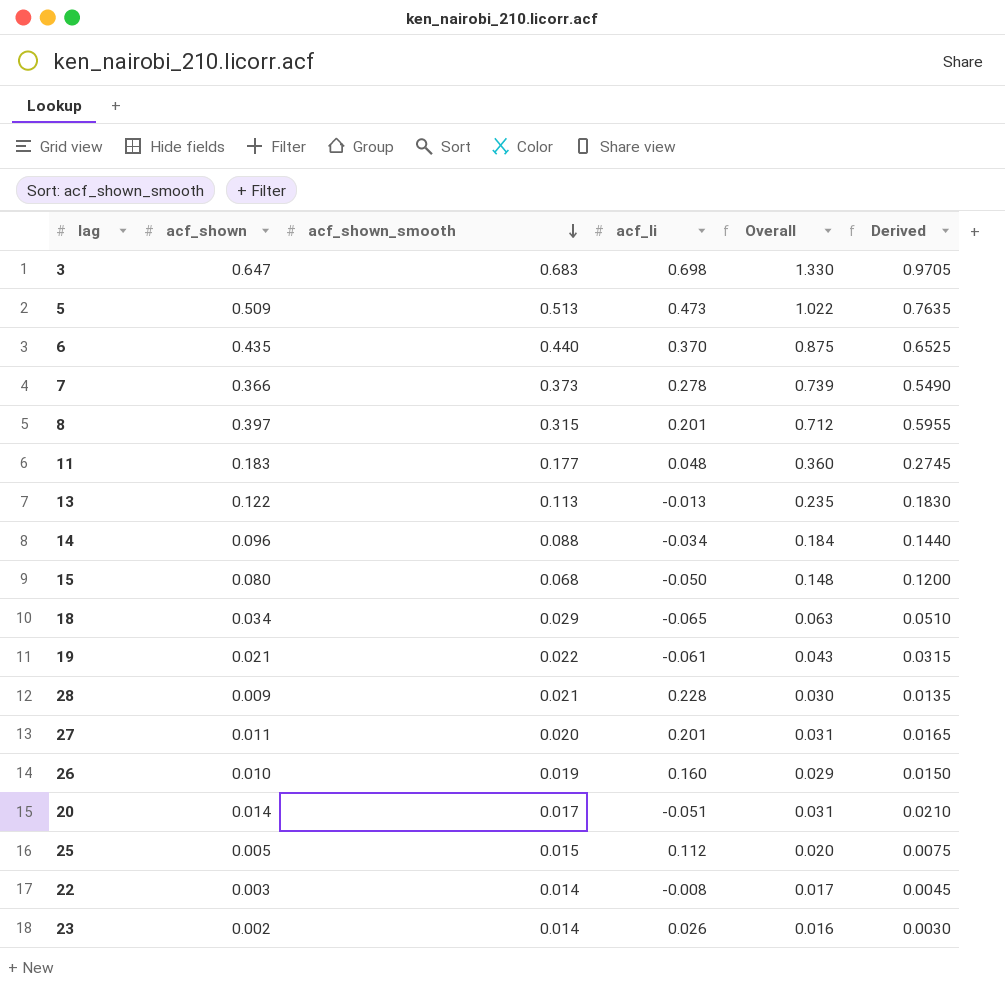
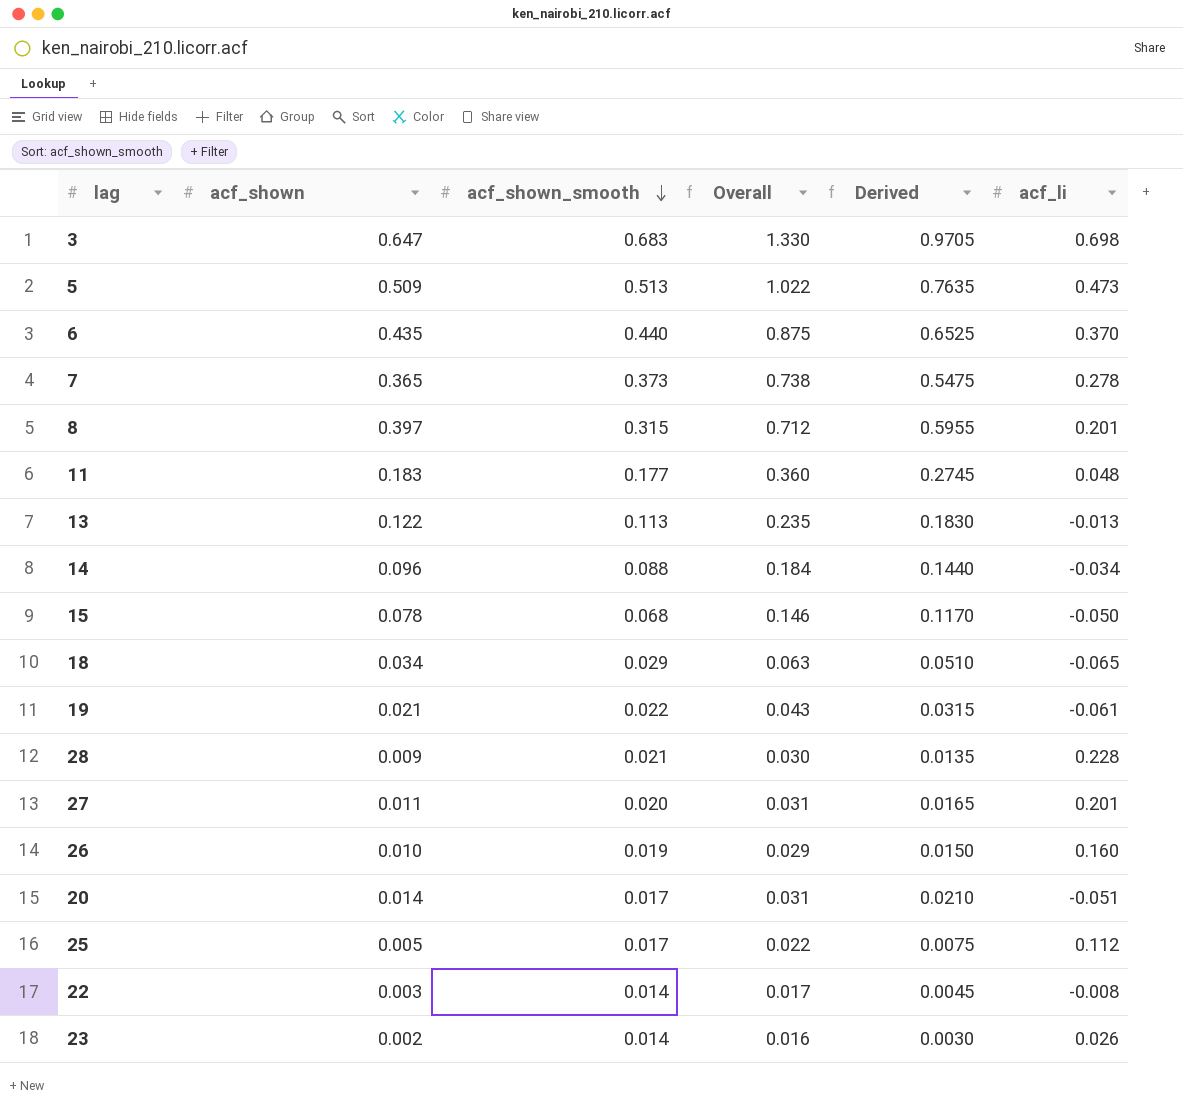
column acf_li | position: 4 -> 6
7 | acf_shown: 0.366 -> 0.365
7 | Overall: 0.739 -> 0.738
7 | Derived: 0.5490 -> 0.5475
15 | acf_shown: 0.080 -> 0.078
15 | Overall: 0.148 -> 0.146
15 | Derived: 0.1200 -> 0.1170
25 | acf_shown_smooth: 0.015 -> 0.017
25 | Overall: 0.020 -> 0.022

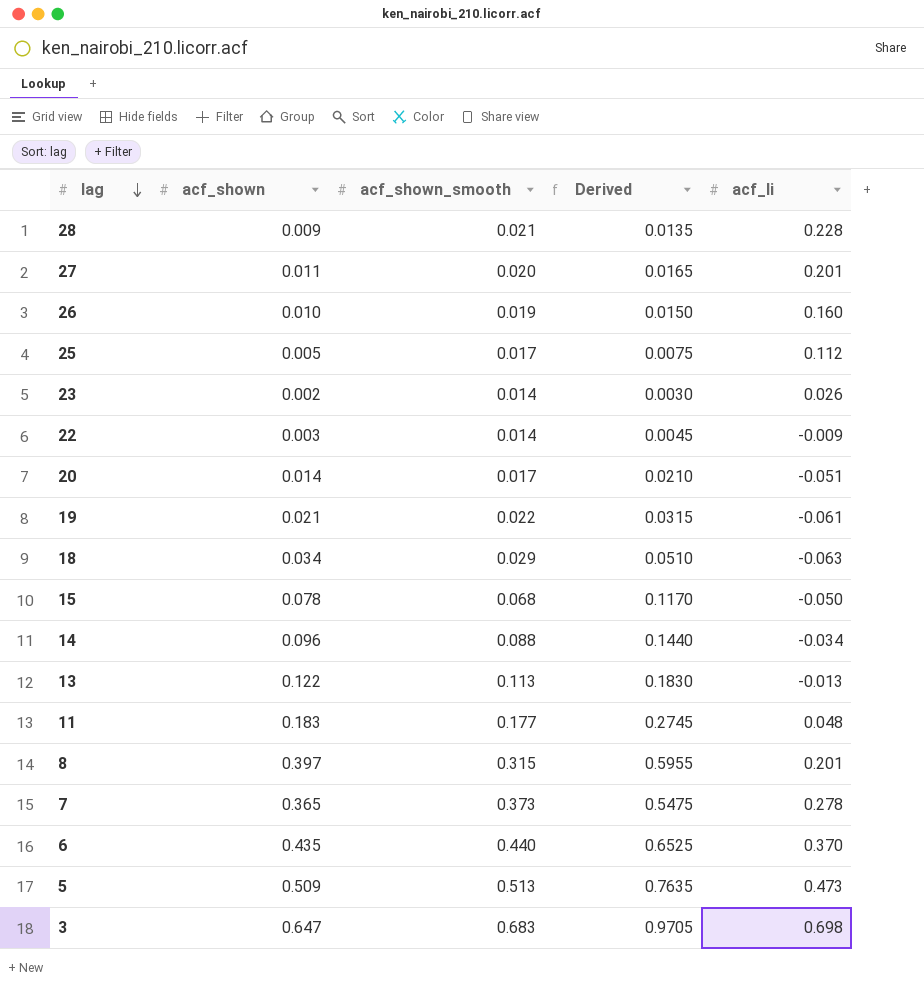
row order: acf_shown_smooth descending -> lag descending
column Overall | formula: [acf_shown] + [acf_shown_smooth] -> none
22 | acf_li: -0.008 -> -0.009
18 | acf_li: -0.065 -> -0.063

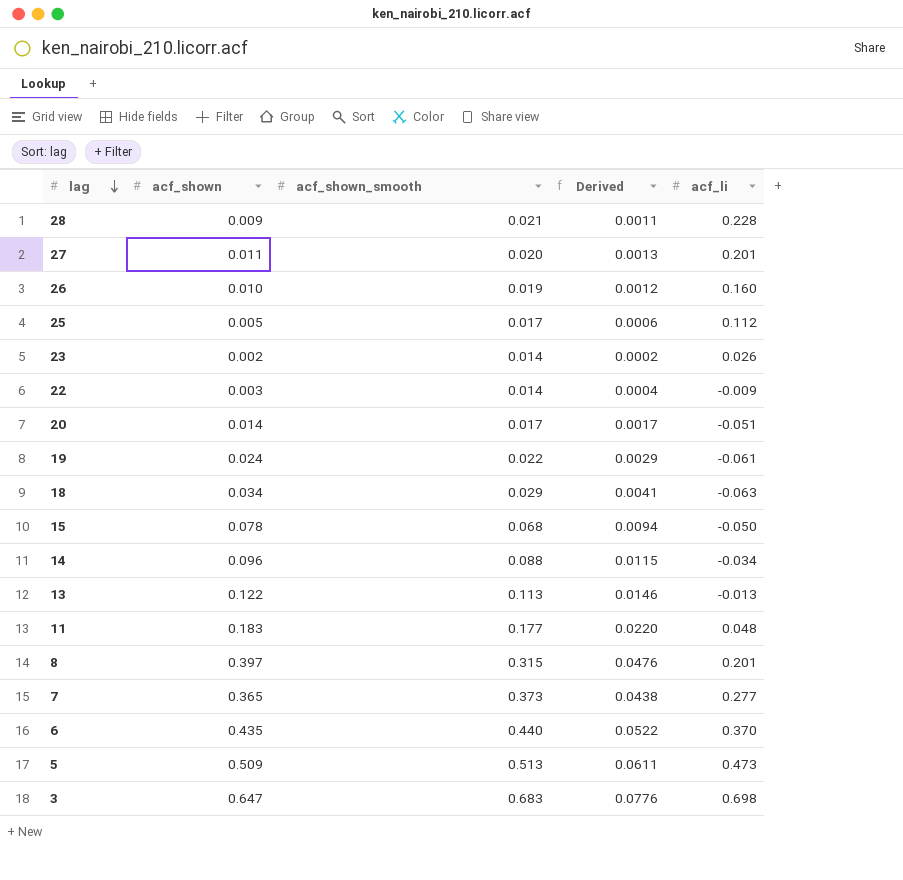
column Derived | formula: [acf_shown] * 1.5 -> [acf_shown] * 0.12
19 | acf_shown: 0.021 -> 0.024
7 | acf_li: 0.278 -> 0.277

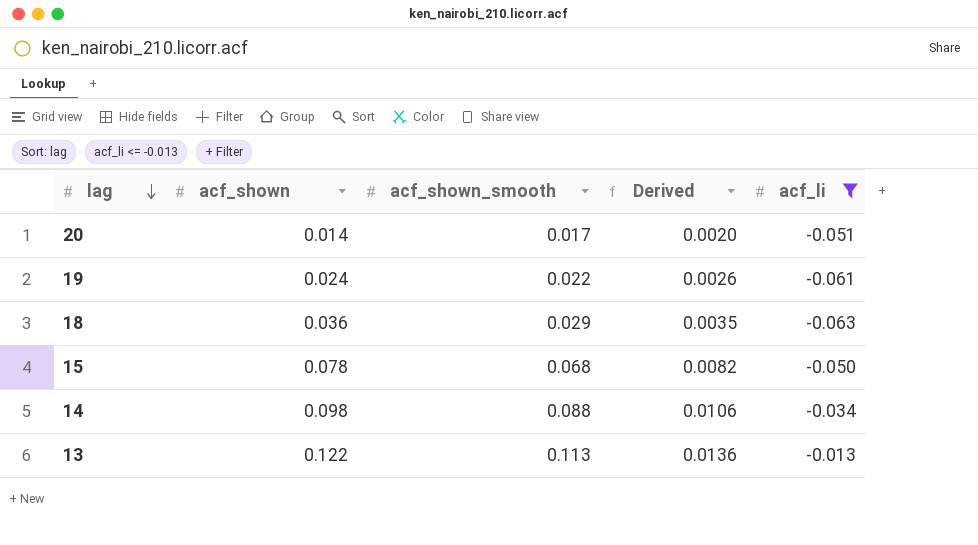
filter: none -> acf_li <= -0.013
column Derived | formula: [acf_shown] * 0.12 -> [acf_shown_smooth] * 0.12
18 | acf_shown: 0.034 -> 0.036
14 | acf_shown: 0.096 -> 0.098

